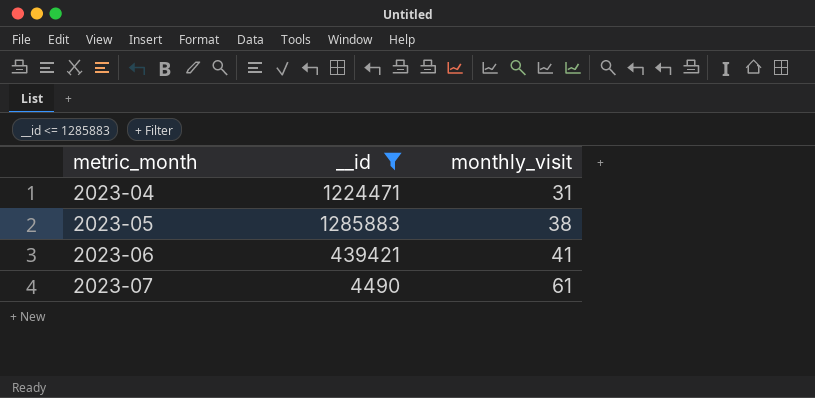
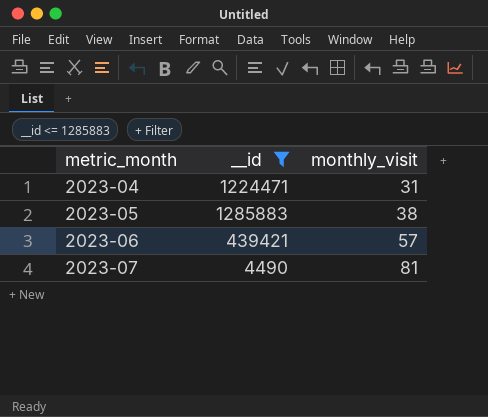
2023-06 | monthly_visit: 41 -> 57
2023-07 | monthly_visit: 61 -> 81

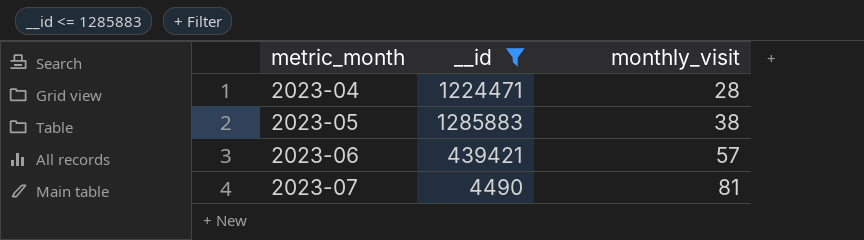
2023-04 | monthly_visit: 31 -> 28

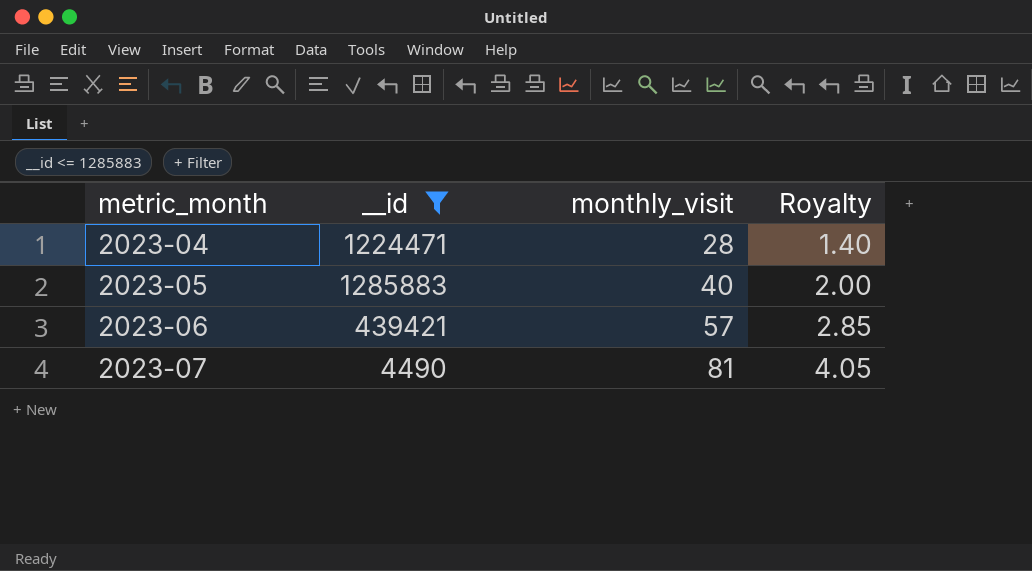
column Royalty | formula: none -> [monthly_visit] * 0.05
2023-05 | monthly_visit: 38 -> 40

